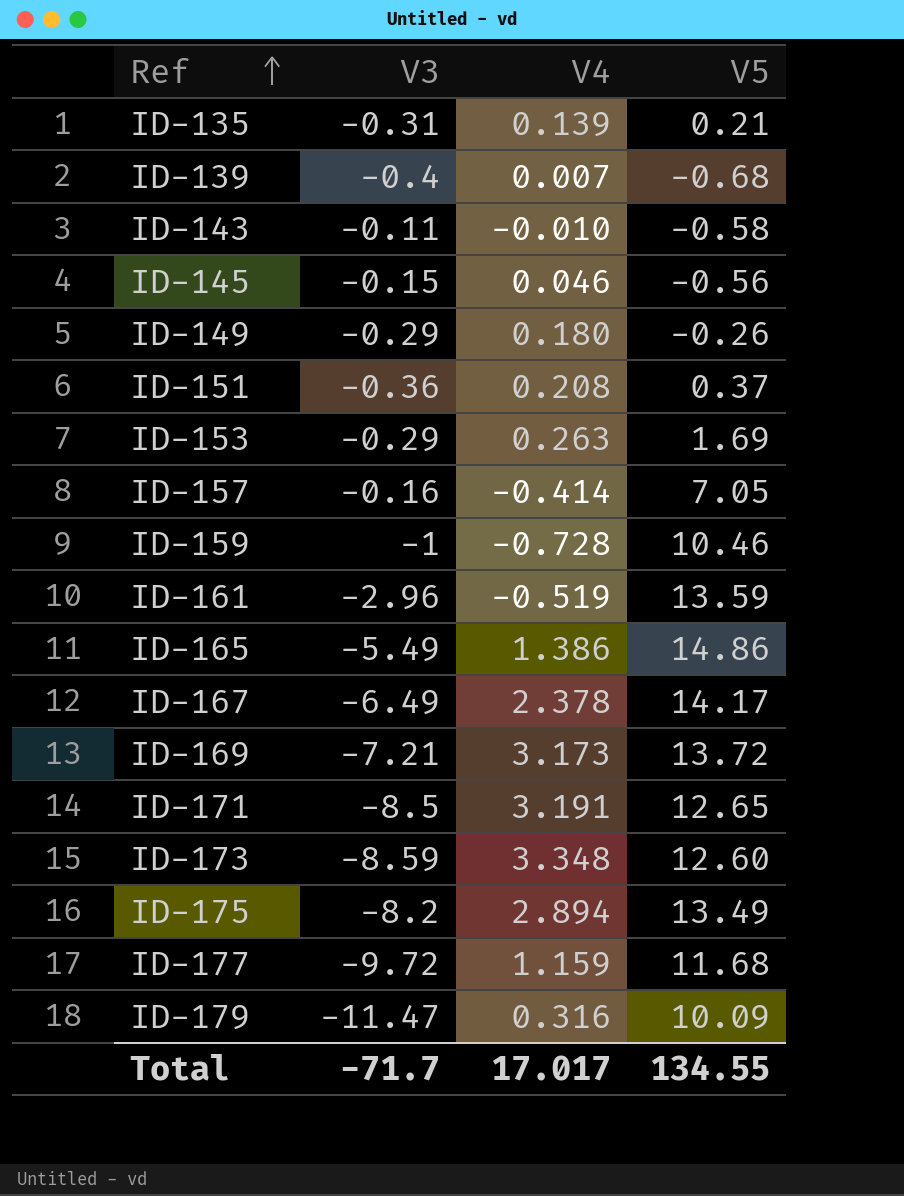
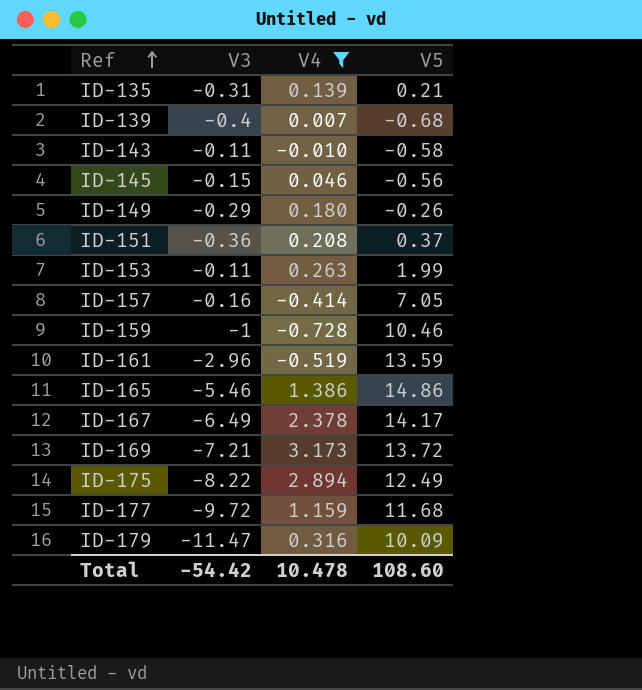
filter: none -> V4 <= 3.173
ID-153 | V3: -0.29 -> -0.11
ID-153 | V5: 1.69 -> 1.99
ID-165 | V3: -5.49 -> -5.46
ID-175 | V3: -8.2 -> -8.22
ID-175 | V5: 13.49 -> 12.49
Total | V3: -71.7 -> -54.42
Total | V4: 17.017 -> 10.478
Total | V5: 134.55 -> 108.60

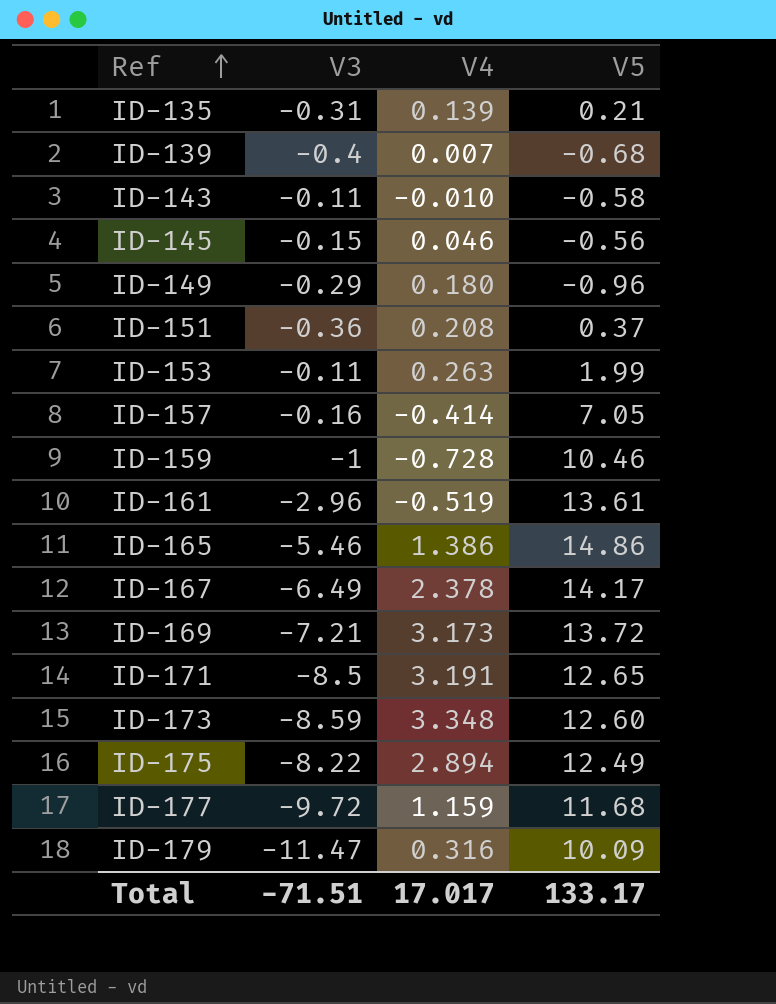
filter: V4 <= 3.173 -> none
ID-149 | V5: -0.26 -> -0.96
ID-161 | V5: 13.59 -> 13.61
Total | V3: -54.42 -> -71.51
Total | V4: 10.478 -> 17.017
Total | V5: 108.60 -> 133.17

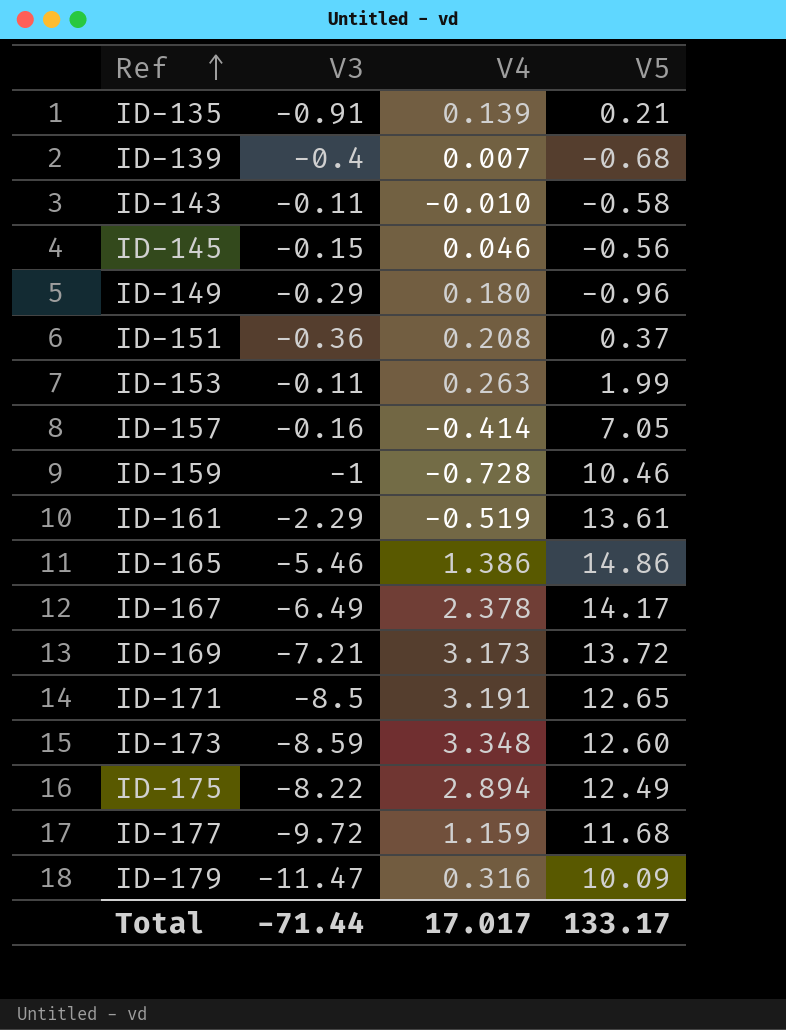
ID-135 | V3: -0.31 -> -0.91
ID-161 | V3: -2.96 -> -2.29
Total | V3: -71.51 -> -71.44

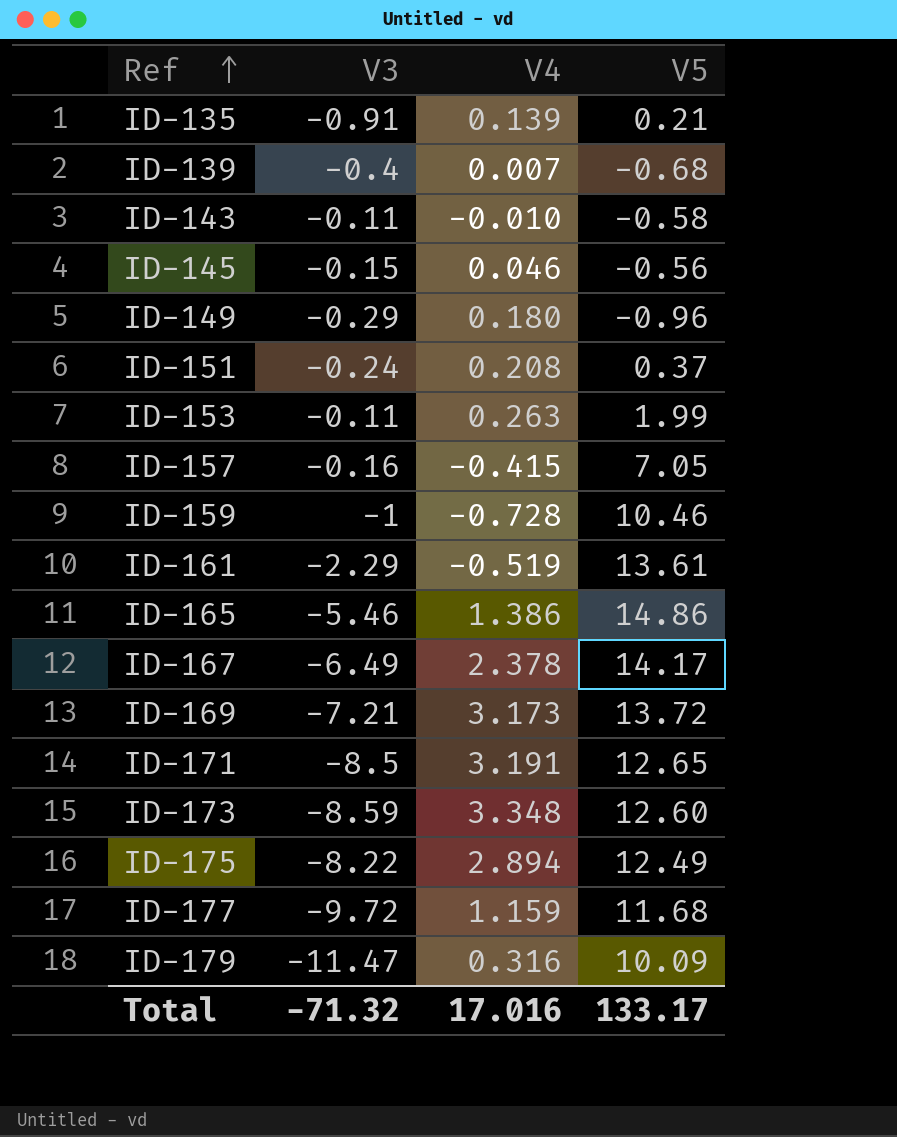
ID-151 | V3: -0.36 -> -0.24
ID-157 | V4: -0.414 -> -0.415
Total | V3: -71.44 -> -71.32
Total | V4: 17.017 -> 17.016

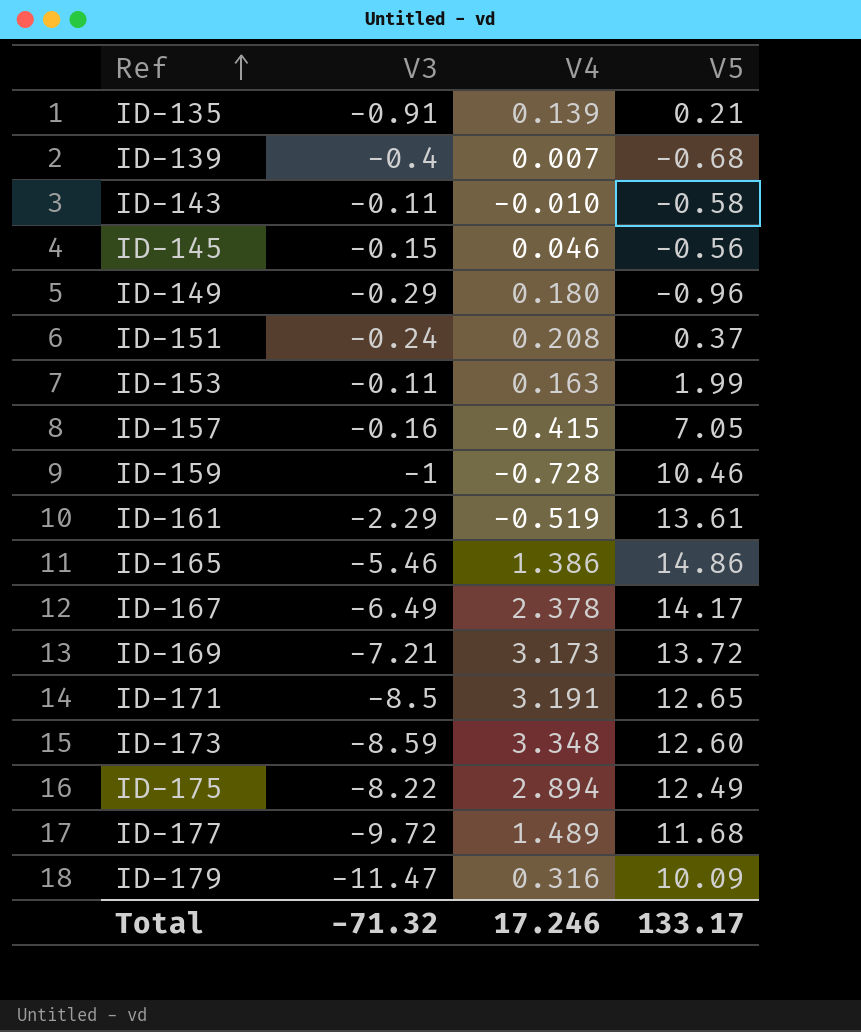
ID-153 | V4: 0.263 -> 0.163
ID-177 | V4: 1.159 -> 1.489
Total | V4: 17.016 -> 17.246

